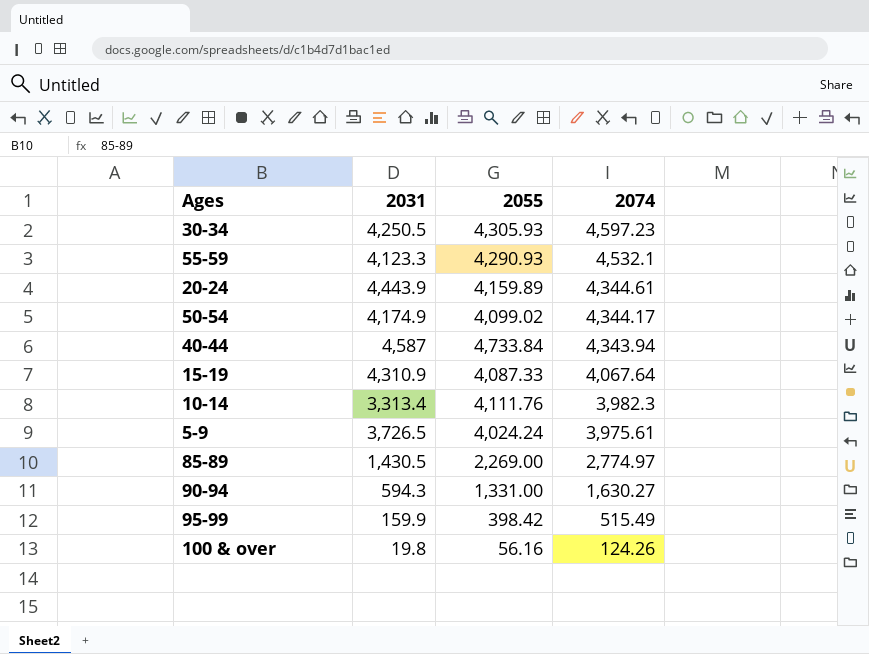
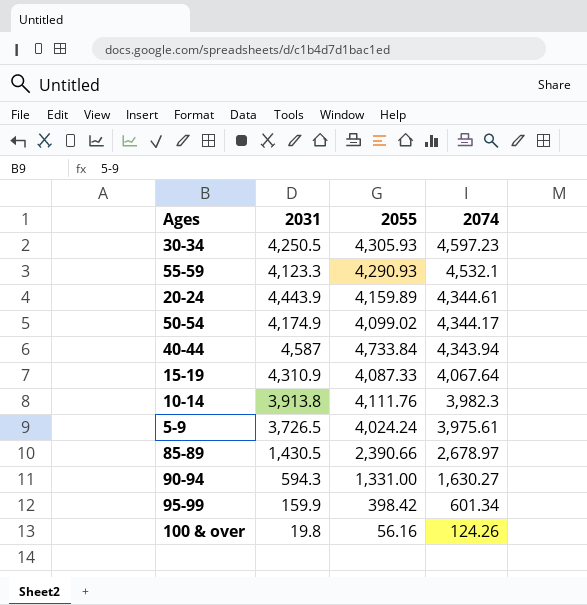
10-14 | 2031: 3,313.4 -> 3,913.8
85-89 | 2055: 2,269.00 -> 2,390.66
85-89 | 2074: 2,774.97 -> 2,678.97
95-99 | 2074: 515.49 -> 601.34

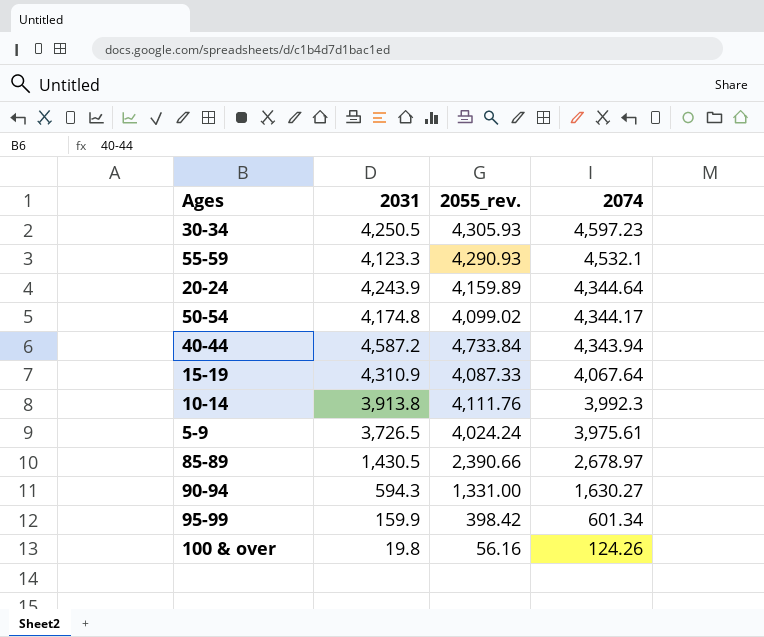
column name: 2055 -> 2055_rev.
20-24 | 2031: 4,443.9 -> 4,243.9
20-24 | 2074: 4,344.61 -> 4,344.64
50-54 | 2031: 4,174.9 -> 4,174.8
40-44 | 2031: 4,587 -> 4,587.2
10-14 | 2074: 3,982.3 -> 3,992.3

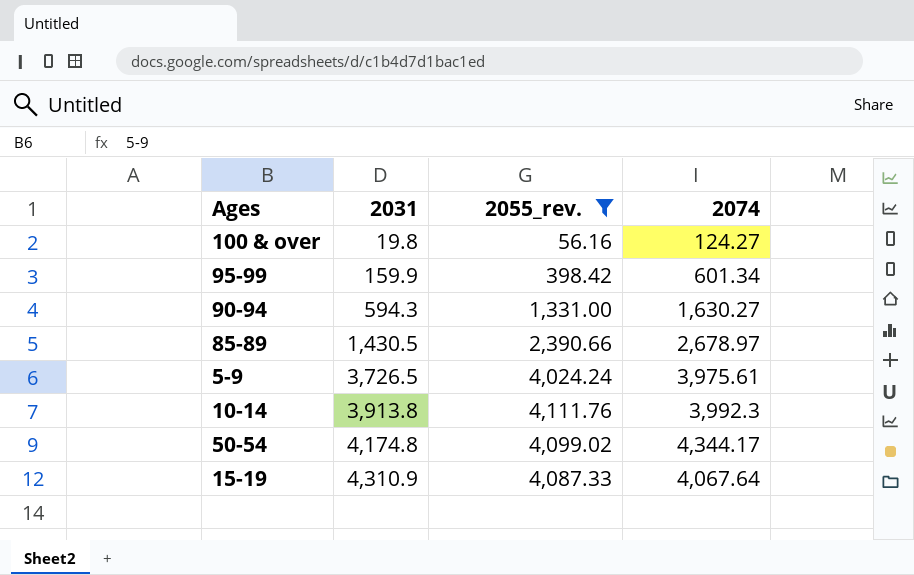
filter: none -> 2055_rev. <= 4,111.76
row order: 2074 descending -> 2031 ascending
100 & over | 2074: 124.26 -> 124.27

